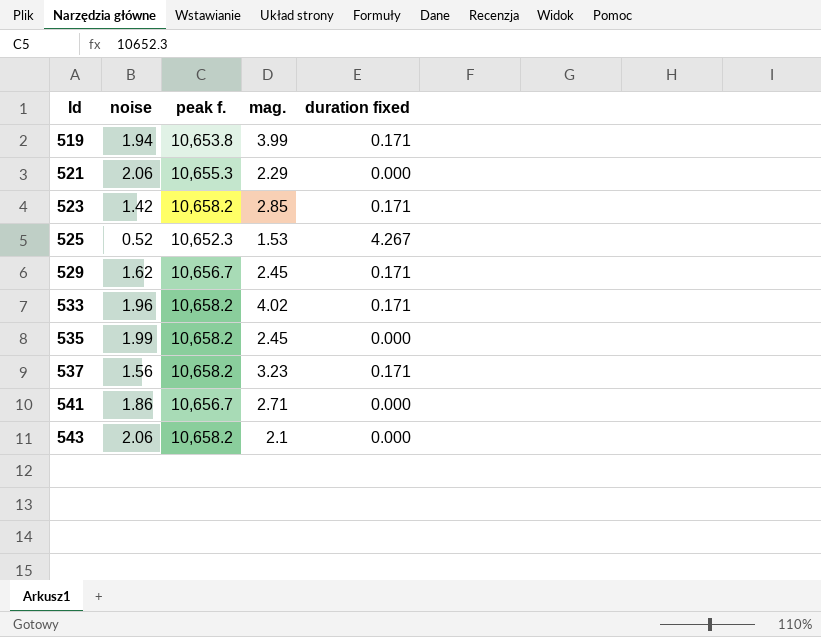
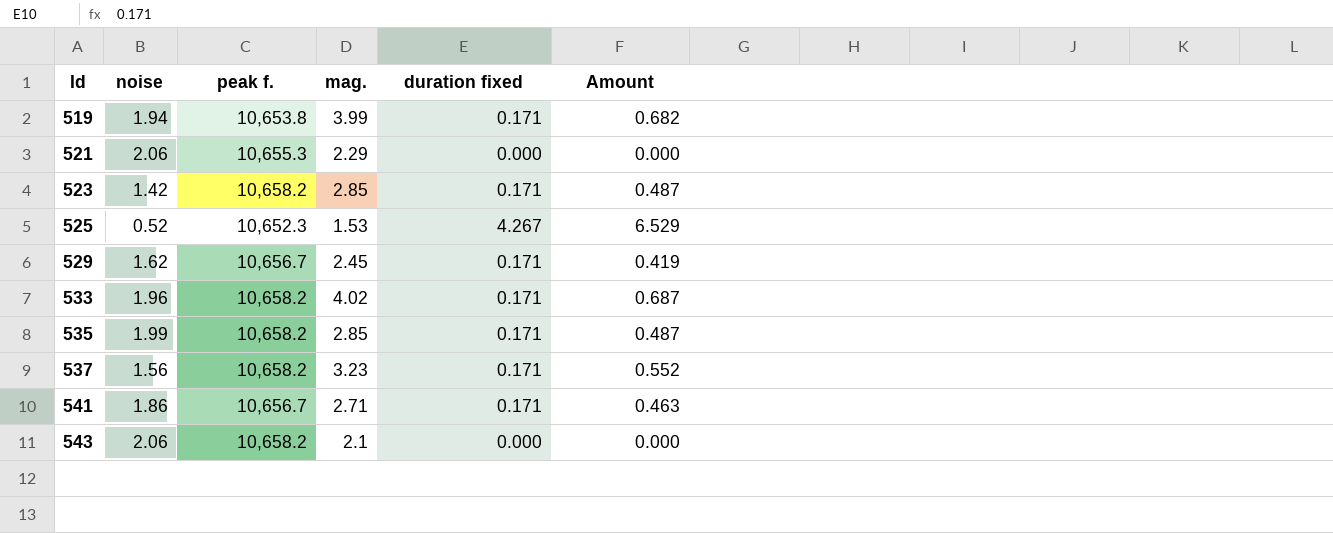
column Amount | formula: none -> [mag.] * [duration fixed]
535 | mag.: 2.45 -> 2.85
535 | duration fixed: 0.000 -> 0.171
541 | duration fixed: 0.000 -> 0.171

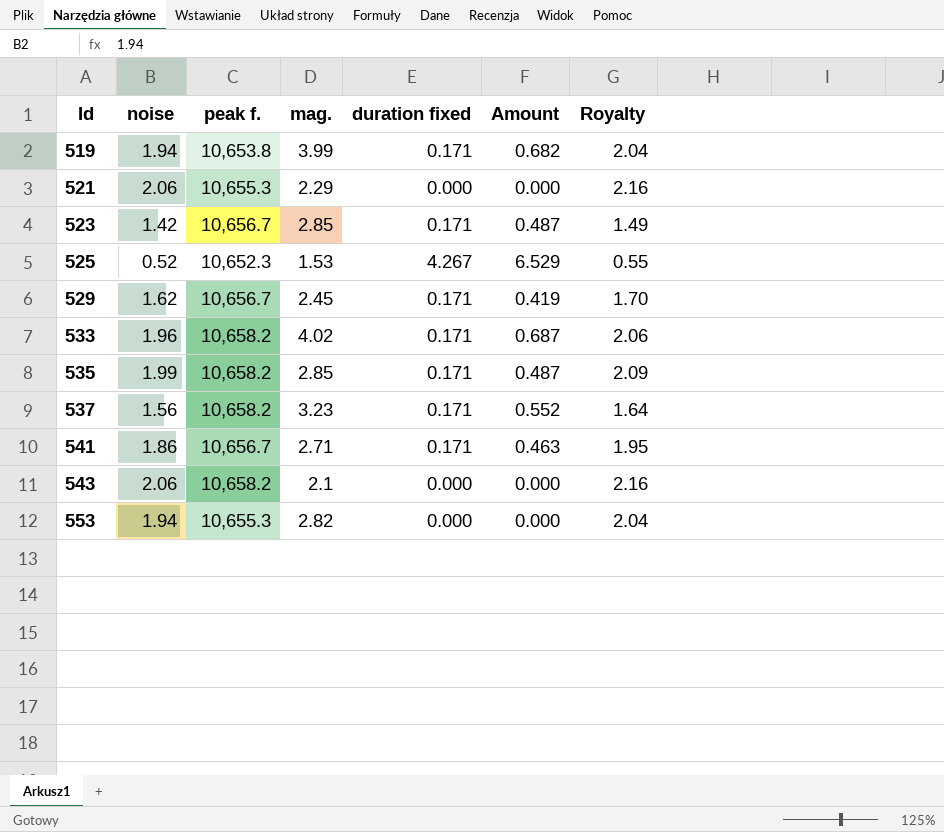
column Royalty | formula: none -> [noise] * 1.05
523 | peak f.: 10,658.2 -> 10,656.7
row 553: none -> 1.94 | 10,655.3 | 2.82 | 0.000 | 0.000 | 2.04

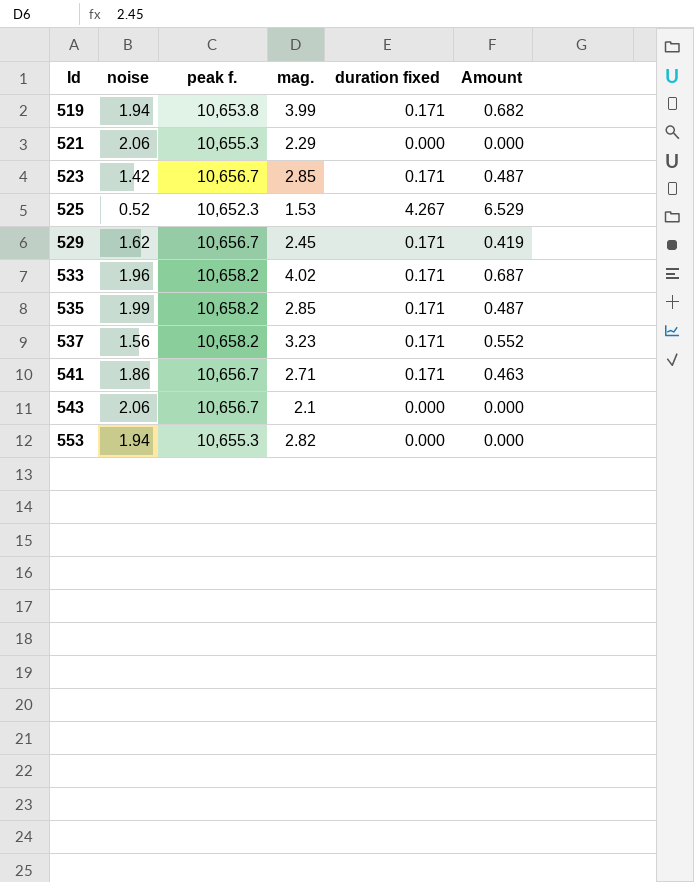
column Royalty | formula: [noise] * 1.05 -> none
543 | peak f.: 10,658.2 -> 10,656.7

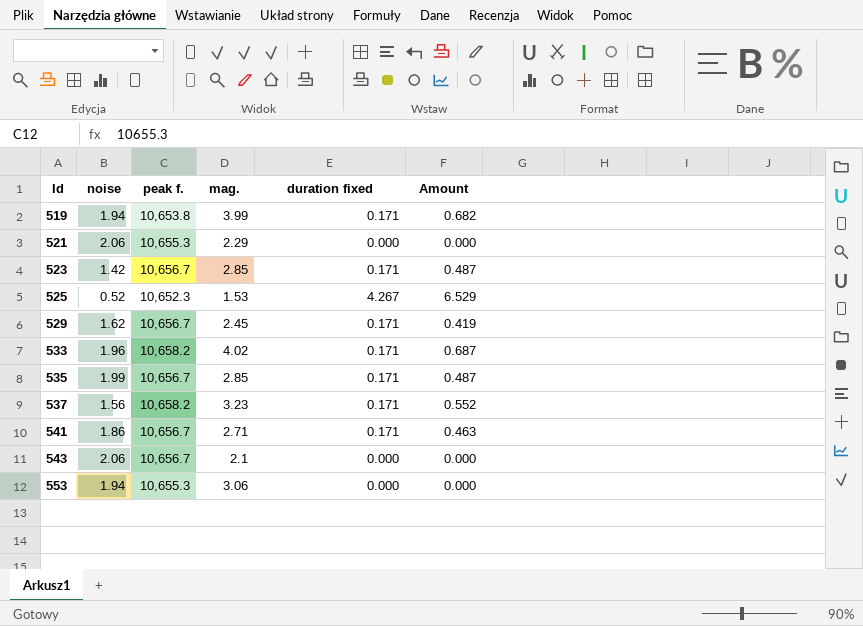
535 | peak f.: 10,658.2 -> 10,656.7
553 | mag.: 2.82 -> 3.06

